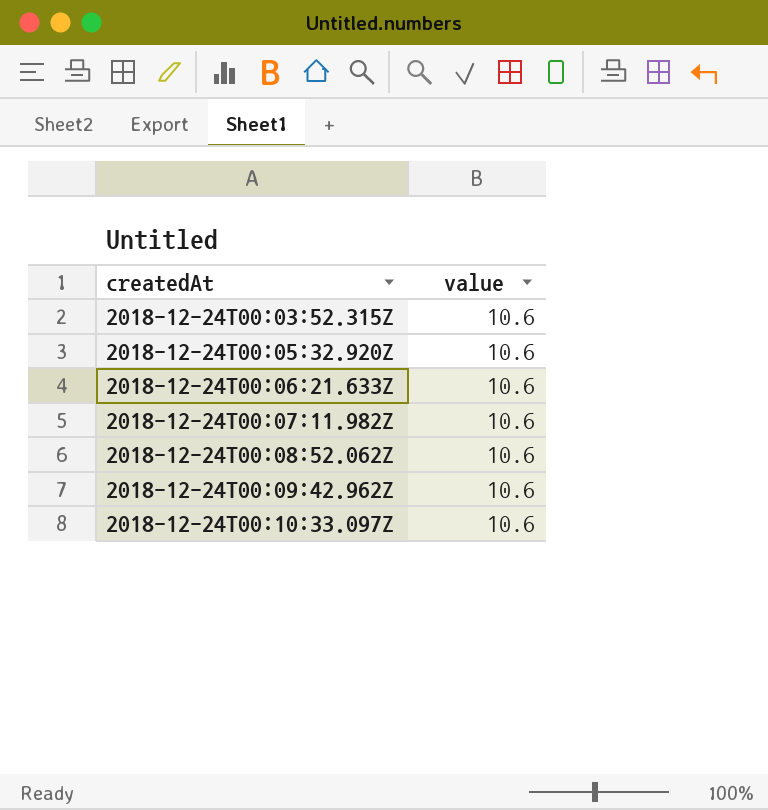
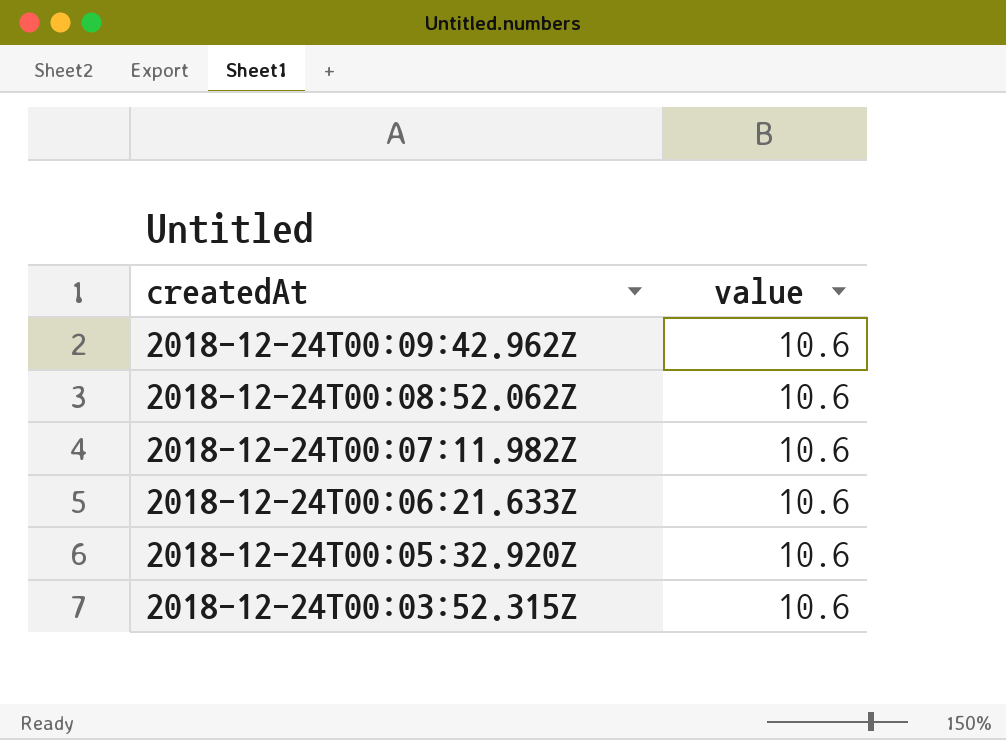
row order: createdAt ascending -> createdAt descending
row 2018-12-24T00:10:33.097Z: 10.6 -> none

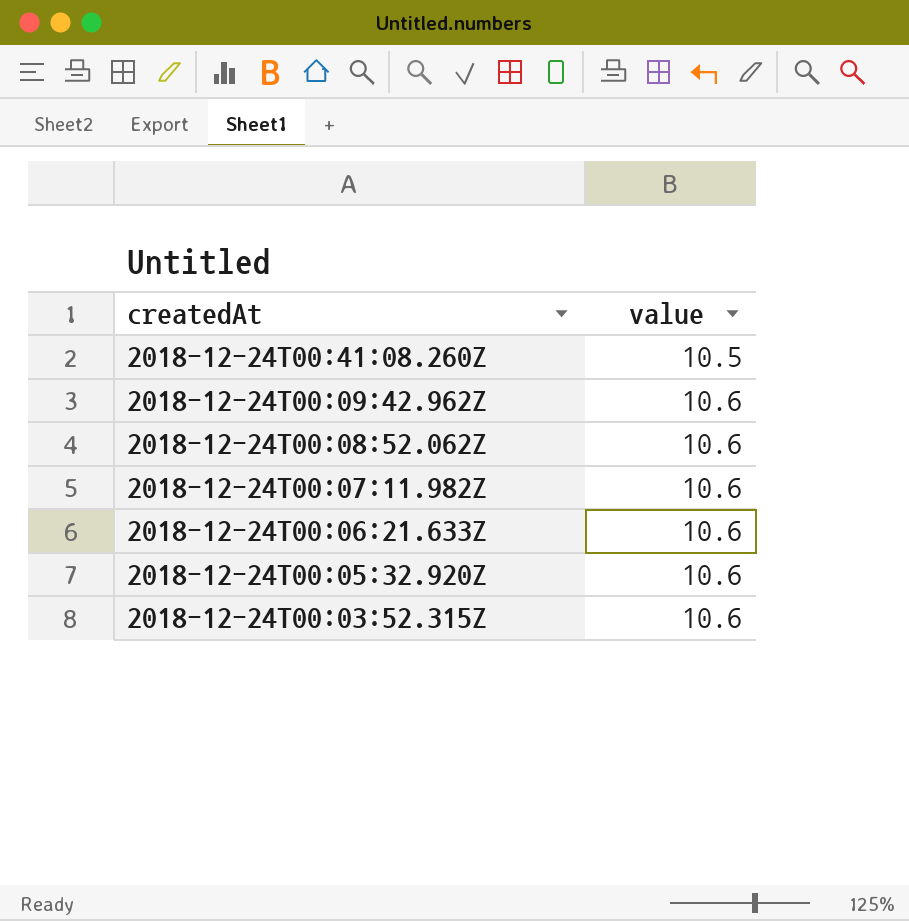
row 2018-12-24T00:41:08.260Z: none -> 10.5

